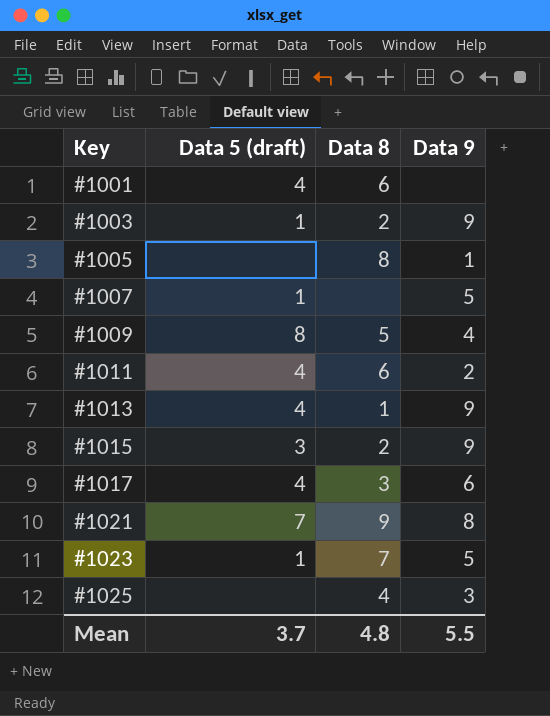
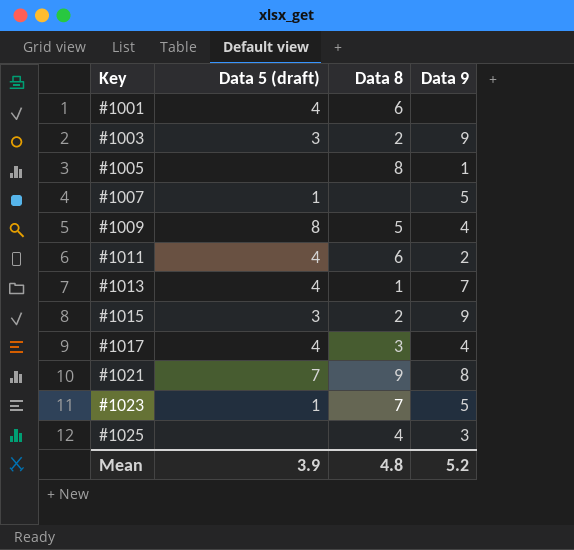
#1003 | Data 5 (draft): 1 -> 3
#1013 | Data 9: 9 -> 7
#1017 | Data 9: 6 -> 4
Mean | Data 5 (draft): 3.7 -> 3.9
Mean | Data 9: 5.5 -> 5.2

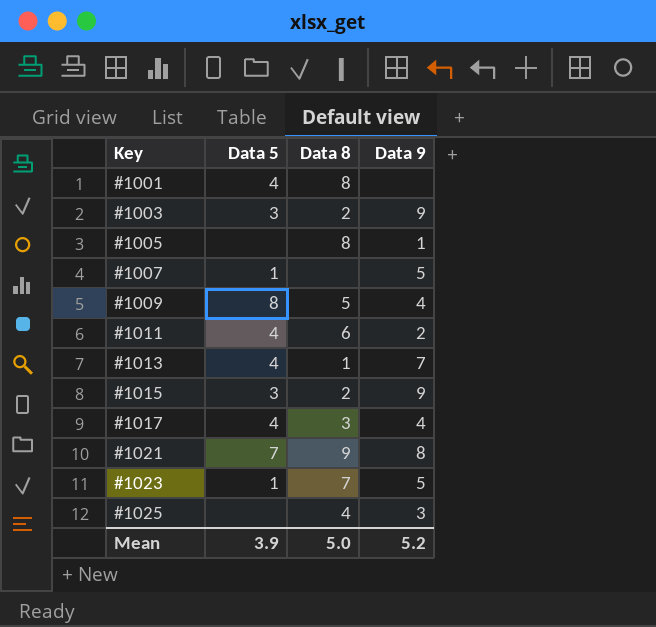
column name: Data 5 (draft) -> Data 5
#1001 | Data 8: 6 -> 8
Mean | Data 8: 4.8 -> 5.0

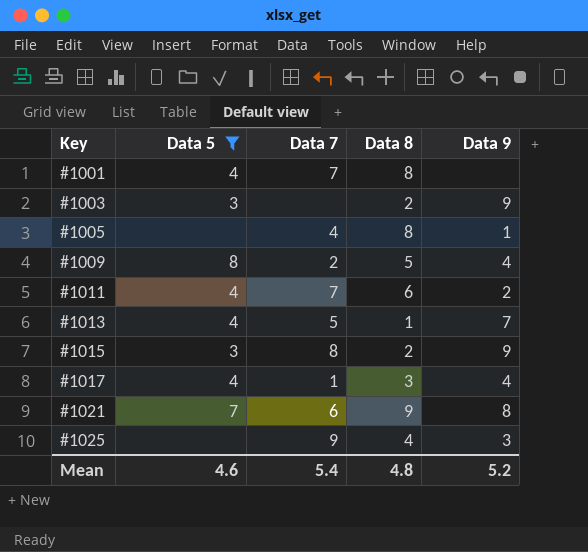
filter: none -> Data 5 != 1
column Data 7 | position: none -> 3
Mean | Data 5: 3.9 -> 4.6
Mean | Data 8: 5.0 -> 4.8

